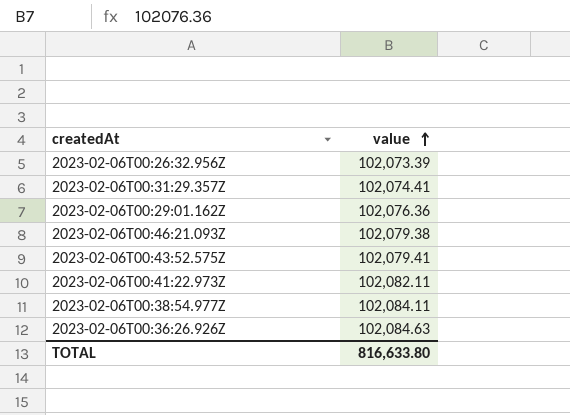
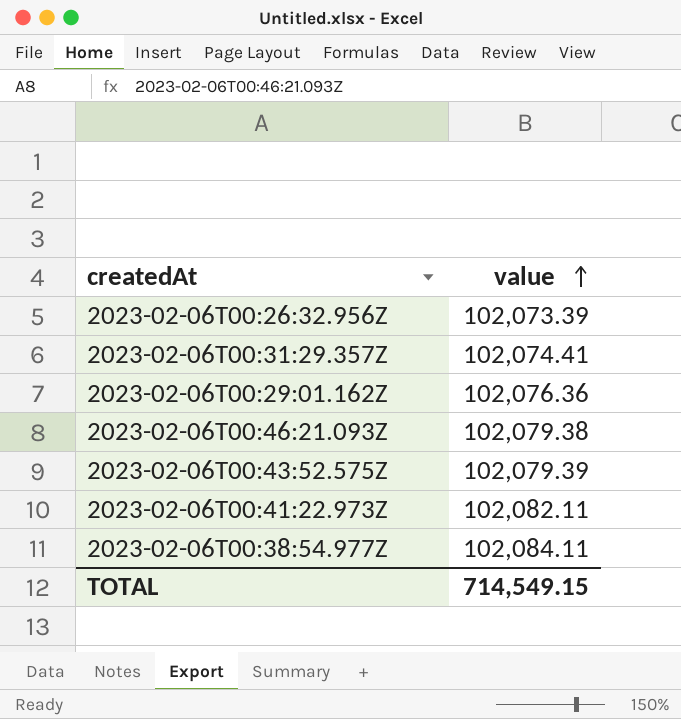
row 2023-02-06T00:36:26.926Z: 102,084.63 -> none
2023-02-06T00:43:52.575Z | value: 102,079.41 -> 102,079.39
TOTAL | value: 816,633.80 -> 714,549.15

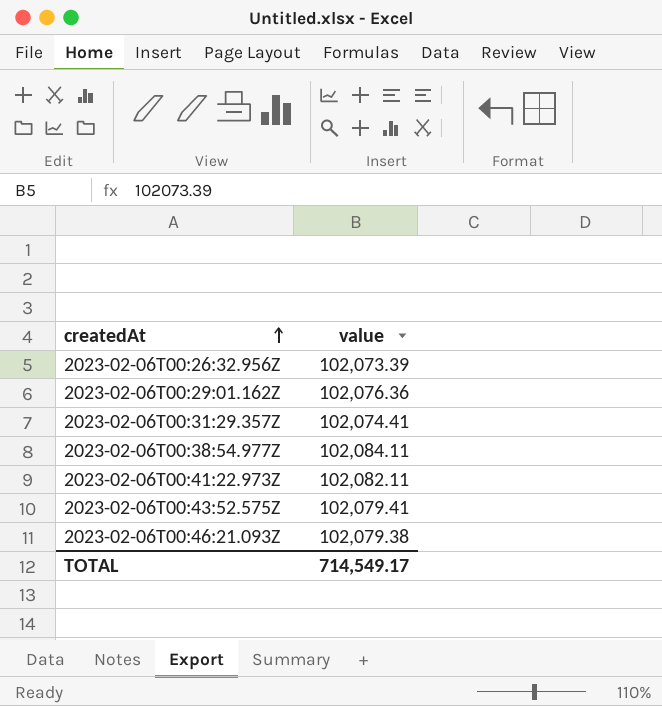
row order: value ascending -> createdAt ascending
2023-02-06T00:43:52.575Z | value: 102,079.39 -> 102,079.41
TOTAL | value: 714,549.15 -> 714,549.17

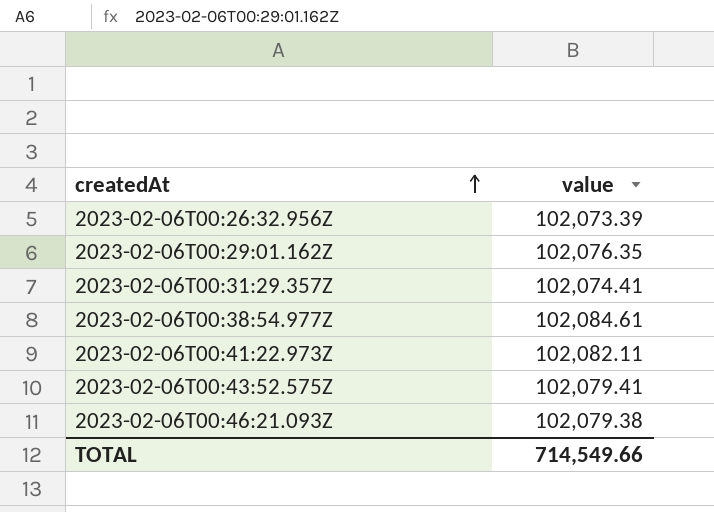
2023-02-06T00:29:01.162Z | value: 102,076.36 -> 102,076.35
2023-02-06T00:38:54.977Z | value: 102,084.11 -> 102,084.61
TOTAL | value: 714,549.17 -> 714,549.66

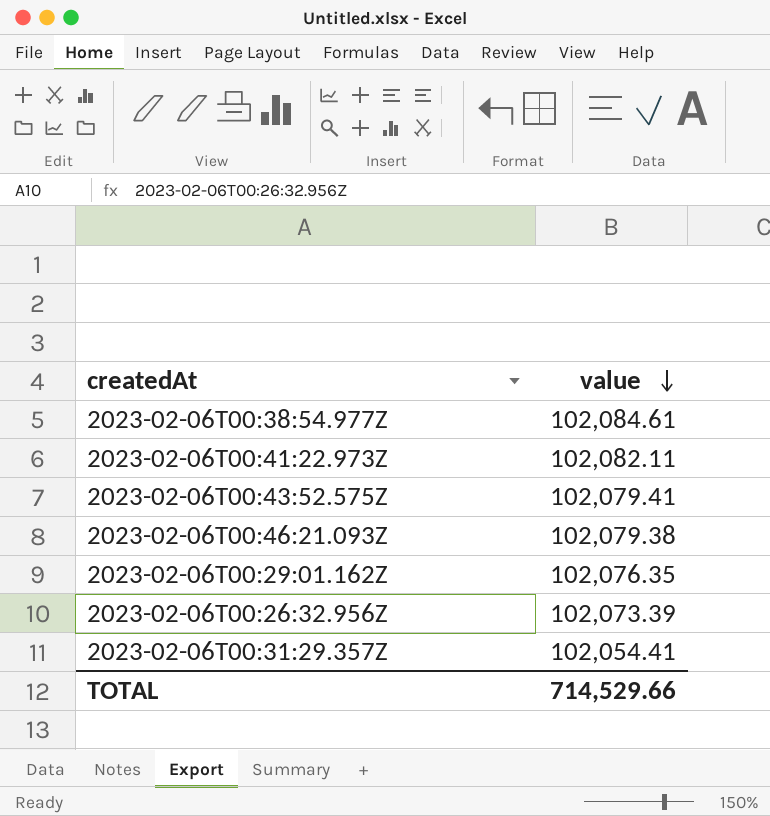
row order: createdAt ascending -> value descending
2023-02-06T00:31:29.357Z | value: 102,074.41 -> 102,054.41
TOTAL | value: 714,549.66 -> 714,529.66

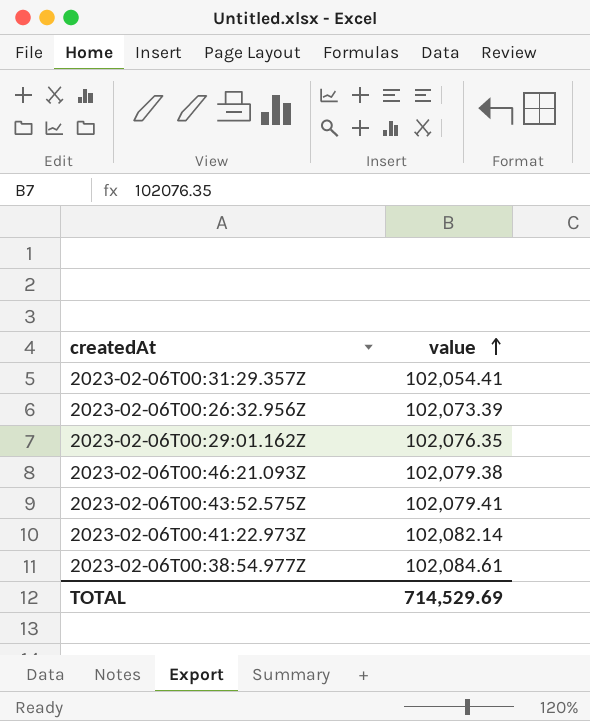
row order: value descending -> value ascending
2023-02-06T00:41:22.973Z | value: 102,082.11 -> 102,082.14
TOTAL | value: 714,529.66 -> 714,529.69

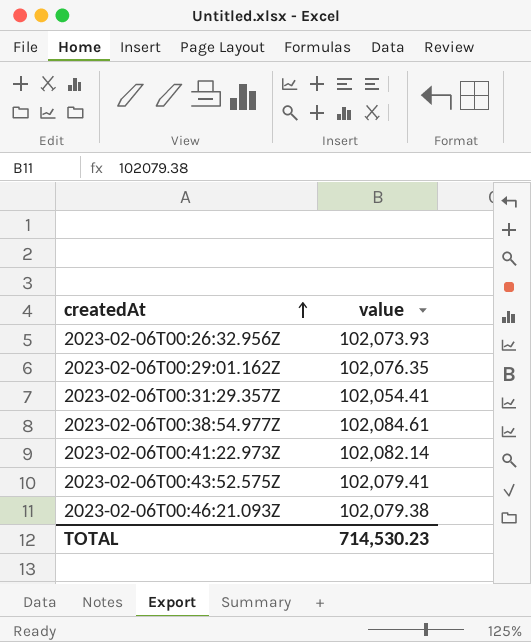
row order: value ascending -> createdAt ascending
2023-02-06T00:26:32.956Z | value: 102,073.39 -> 102,073.93
TOTAL | value: 714,529.69 -> 714,530.23

